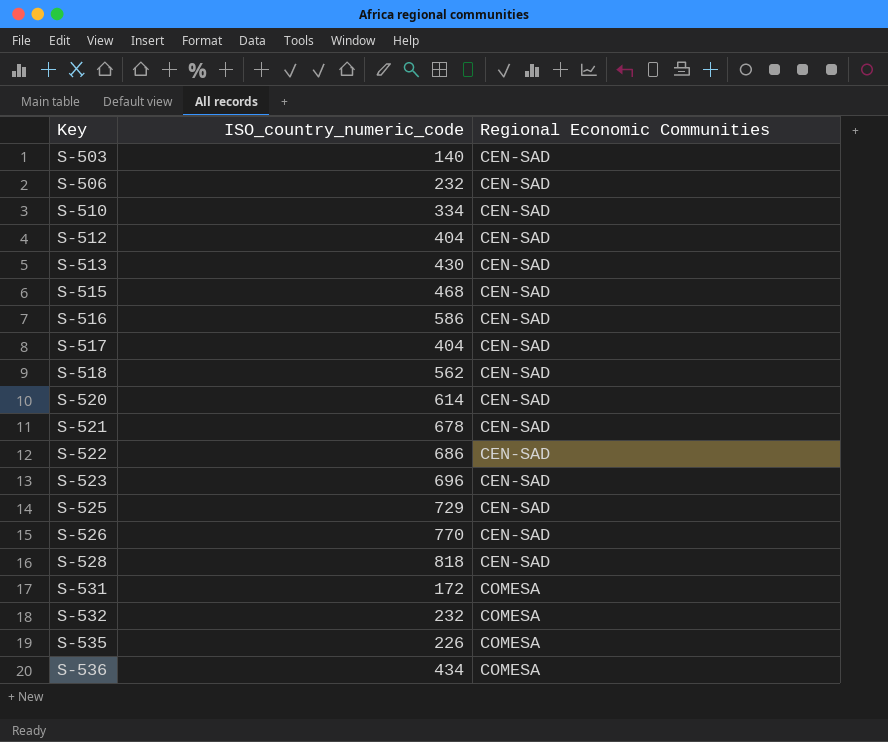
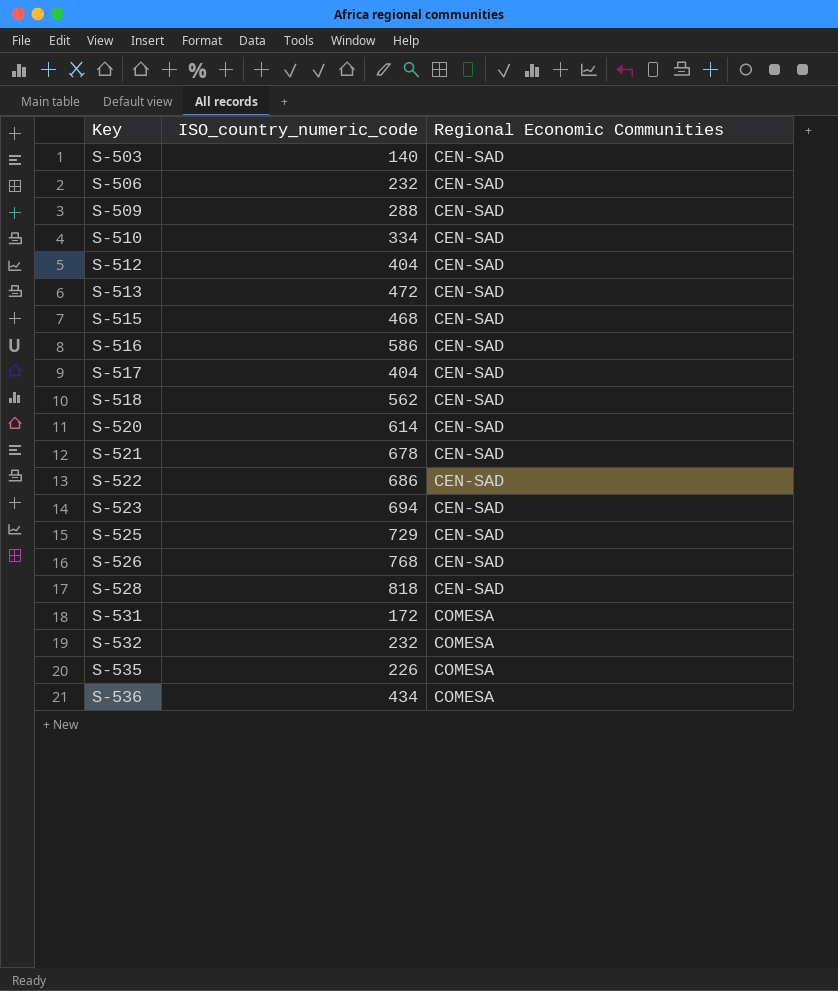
row S-509: none -> 288 | CEN-SAD
S-513 | ISO_country_numeric_code: 430 -> 472
S-523 | ISO_country_numeric_code: 696 -> 694
S-526 | ISO_country_numeric_code: 770 -> 768

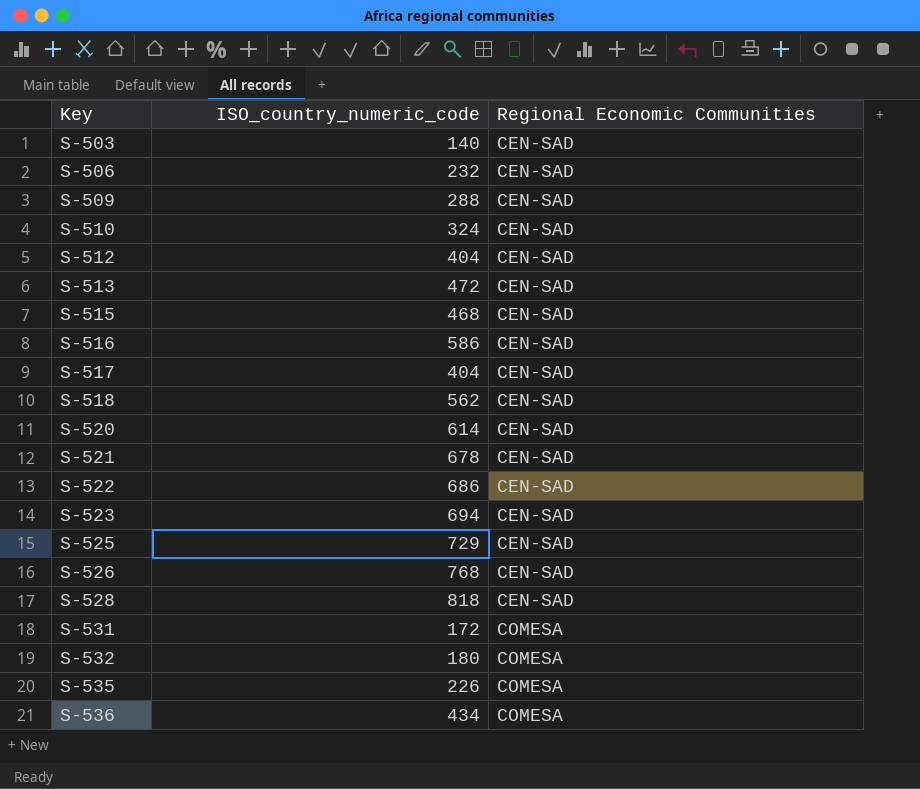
S-510 | ISO_country_numeric_code: 334 -> 324
S-532 | ISO_country_numeric_code: 232 -> 180

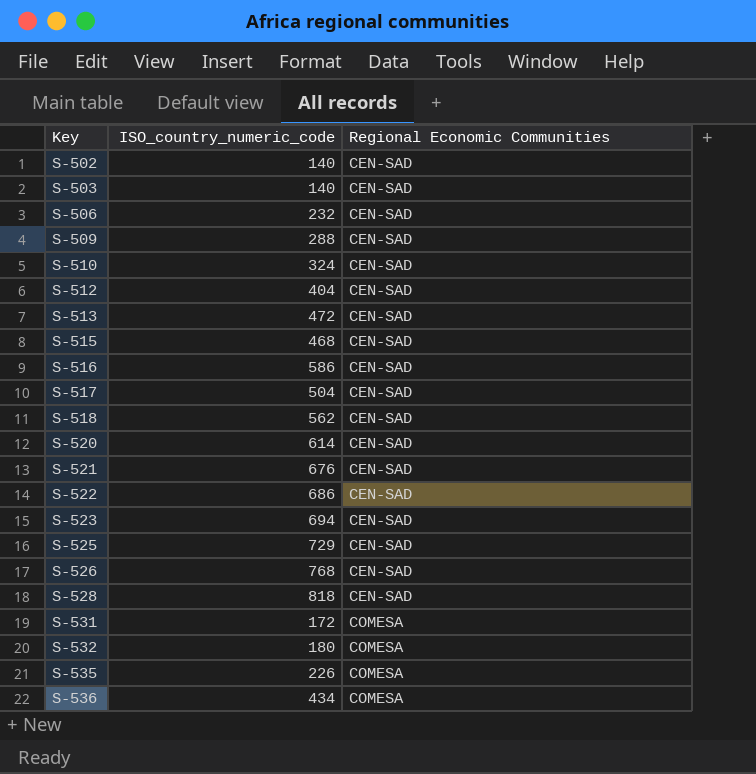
row S-502: none -> 140 | CEN-SAD
S-517 | ISO_country_numeric_code: 404 -> 504
S-521 | ISO_country_numeric_code: 678 -> 676

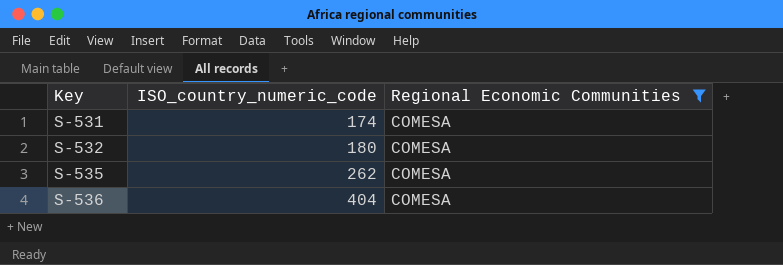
filter: none -> Regional Economic Communities = COMESA
S-531 | ISO_country_numeric_code: 172 -> 174
S-535 | ISO_country_numeric_code: 226 -> 262
S-536 | ISO_country_numeric_code: 434 -> 404

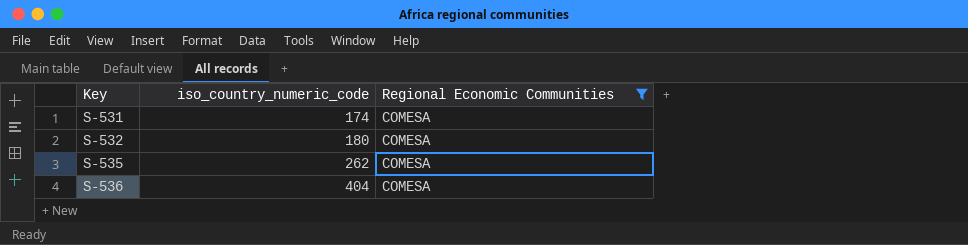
column name: ISO_country_numeric_code -> iso_country_numeric_code

